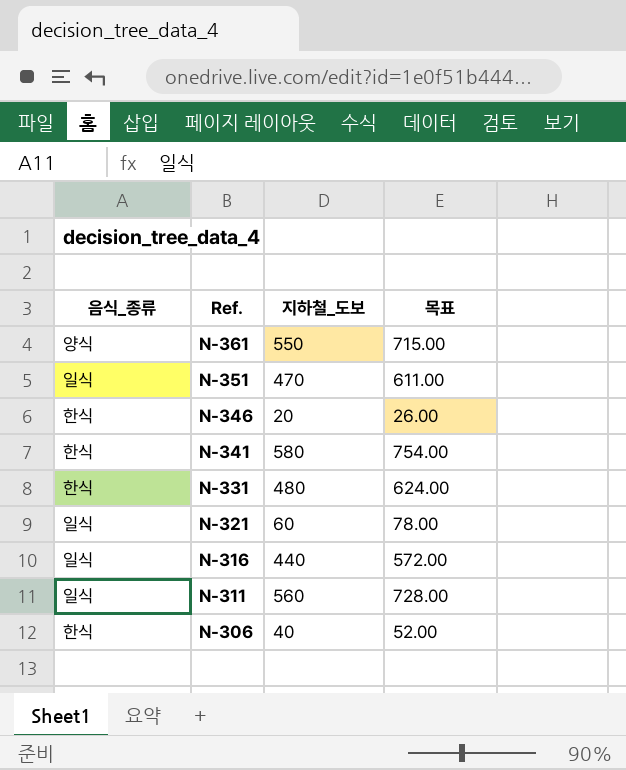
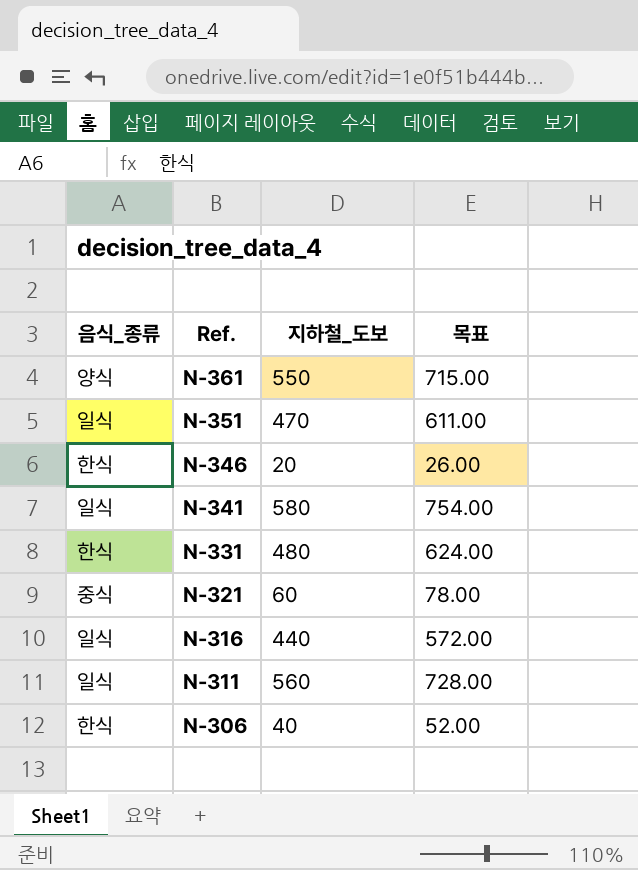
N-341 | 음식_종류: 한식 -> 일식
N-321 | 음식_종류: 일식 -> 중식

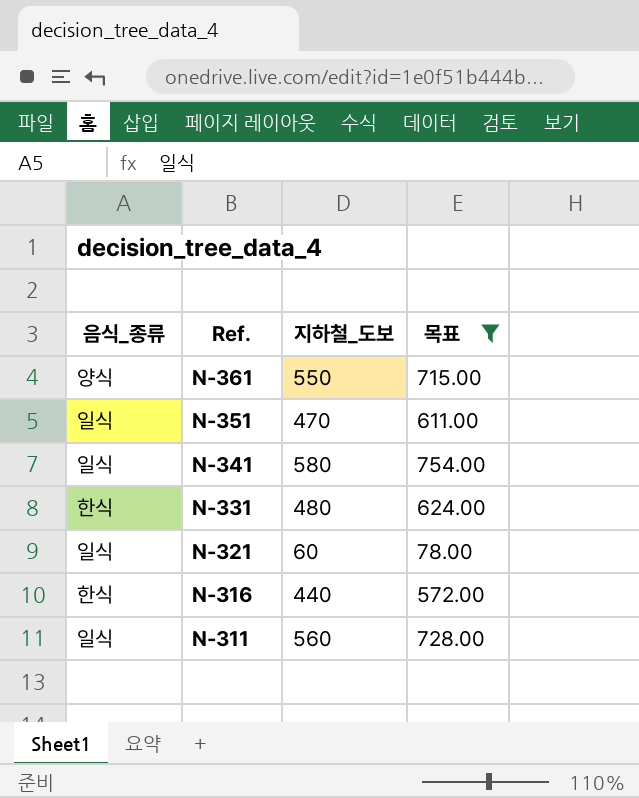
filter: none -> 목표 >= 78.00
N-321 | 음식_종류: 중식 -> 일식
N-316 | 음식_종류: 일식 -> 한식

